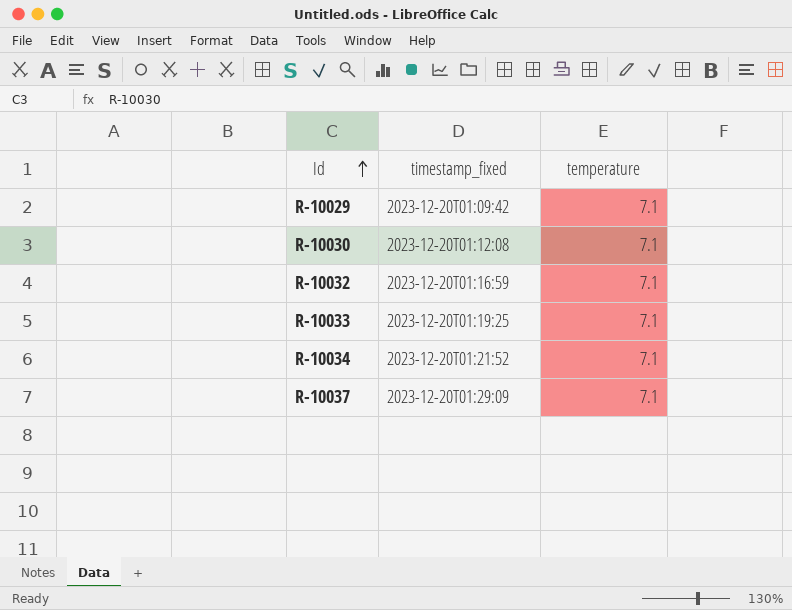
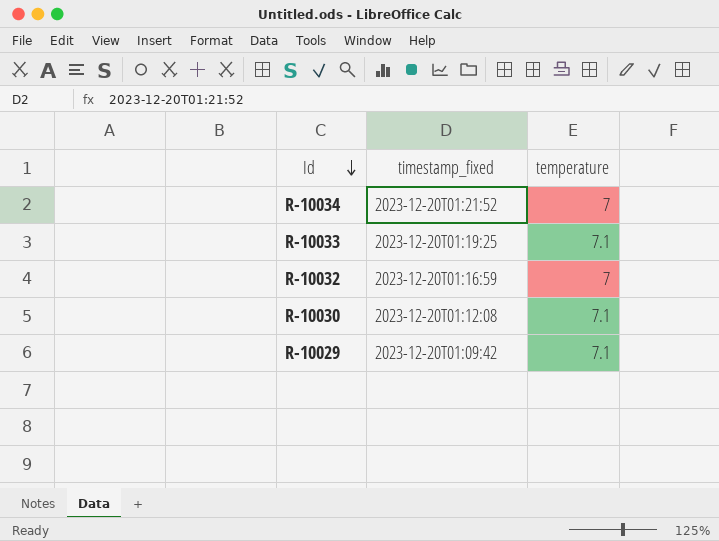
row order: Id ascending -> Id descending
row R-10037: 2023-12-20T01:29:09 | 7.1 -> none
R-10034 | temperature: 7.1 -> 7
R-10032 | temperature: 7.1 -> 7

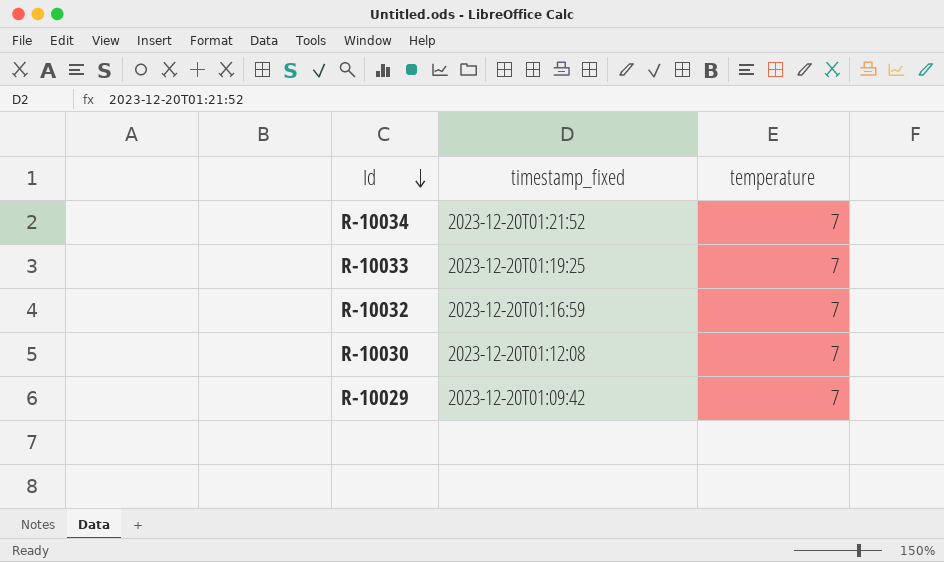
R-10033 | temperature: 7.1 -> 7
R-10030 | temperature: 7.1 -> 7
R-10029 | temperature: 7.1 -> 7

